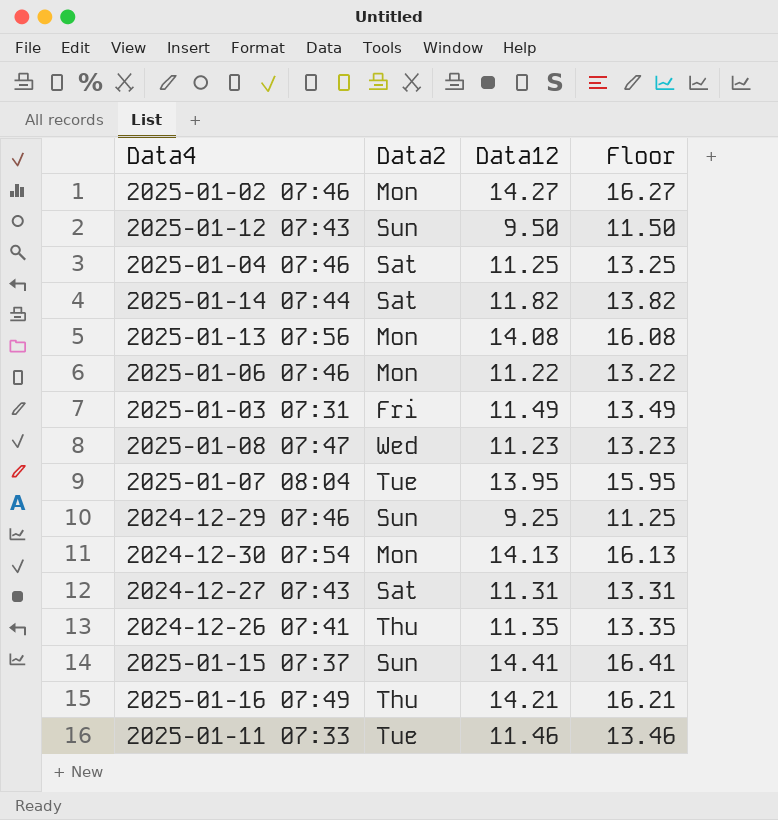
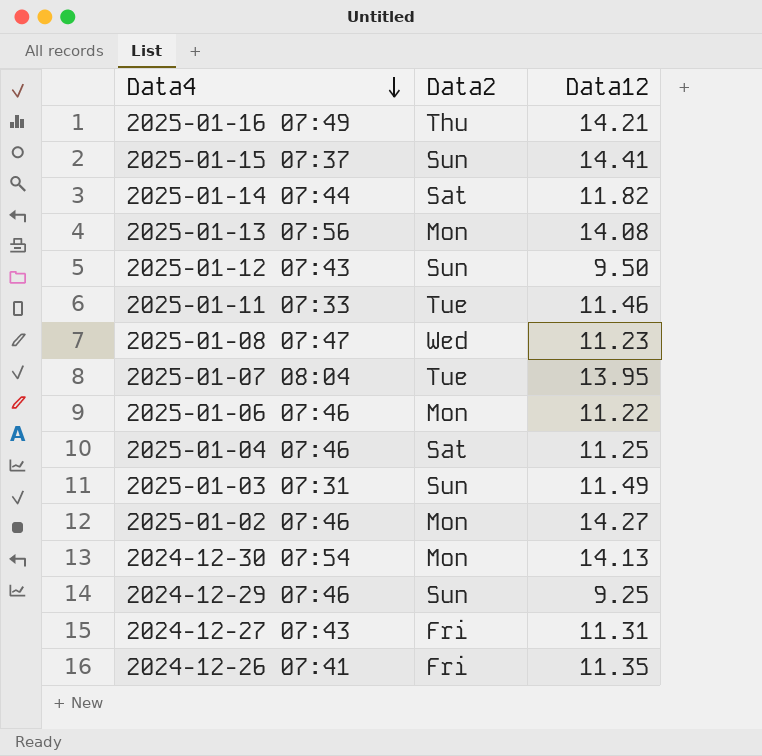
row order: none -> Data4 descending
column Floor | formula: [Data12] + 2 -> none
2025-01-03 07:31 | Data2: Fri -> Sun
2024-12-27 07:43 | Data2: Sat -> Fri
2024-12-26 07:41 | Data2: Thu -> Fri

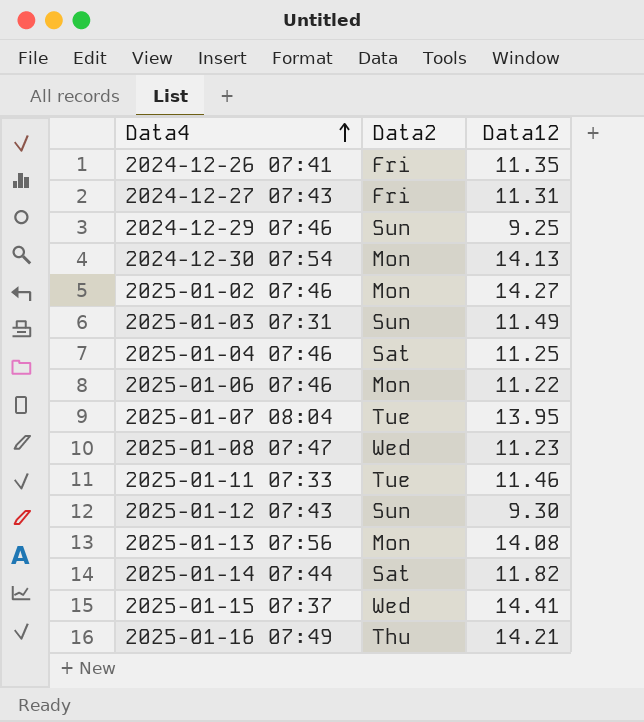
row order: Data4 descending -> Data4 ascending
2025-01-12 07:43 | Data12: 9.50 -> 9.30
2025-01-15 07:37 | Data2: Sun -> Wed

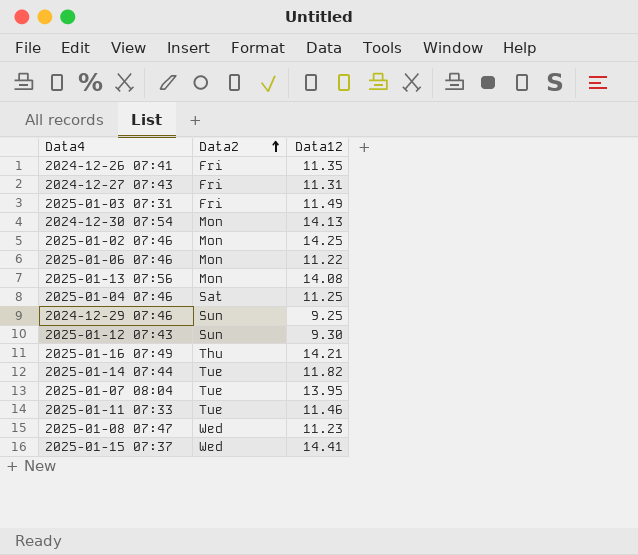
row order: Data4 ascending -> Data2 ascending
2025-01-03 07:31 | Data2: Sun -> Fri
2025-01-02 07:46 | Data12: 14.27 -> 14.25
2025-01-14 07:44 | Data2: Sat -> Tue

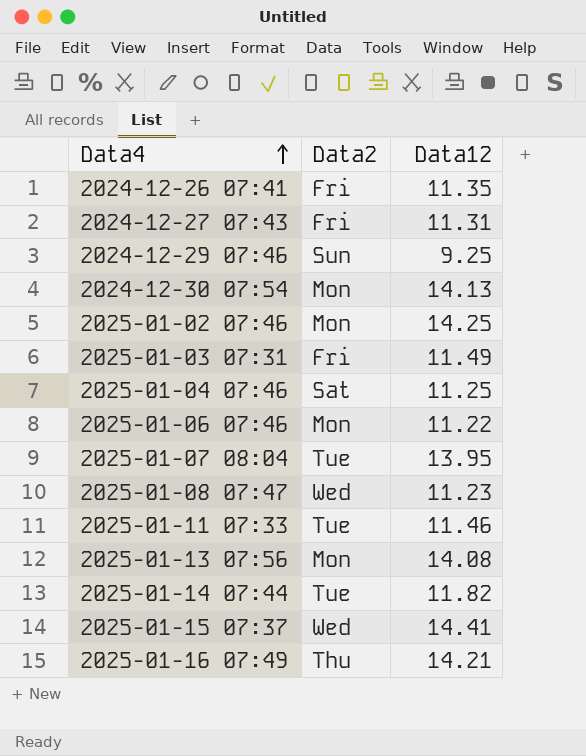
row order: Data2 ascending -> Data4 ascending
row 2025-01-12 07:43: Sun | 9.30 -> none

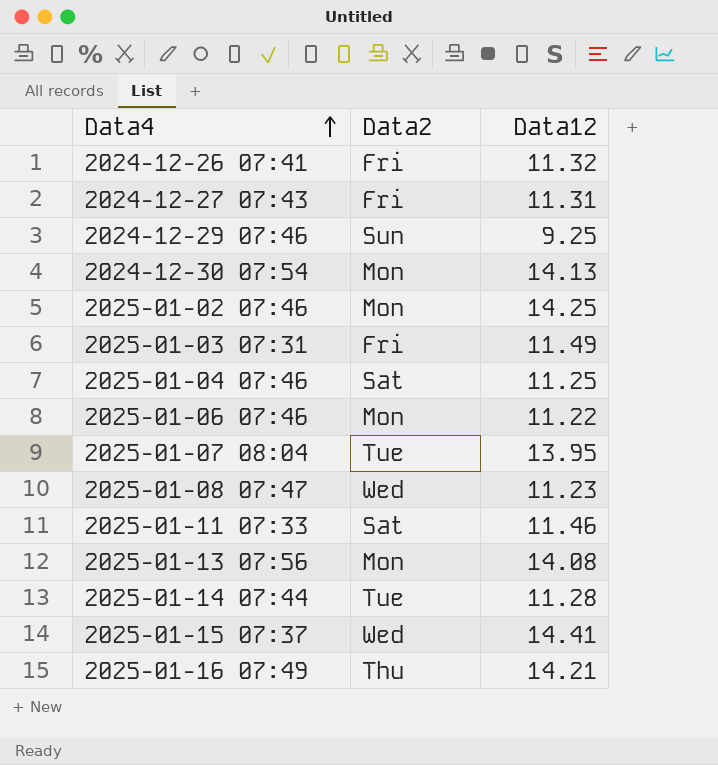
2024-12-26 07:41 | Data12: 11.35 -> 11.32
2025-01-11 07:33 | Data2: Tue -> Sat
2025-01-14 07:44 | Data12: 11.82 -> 11.28

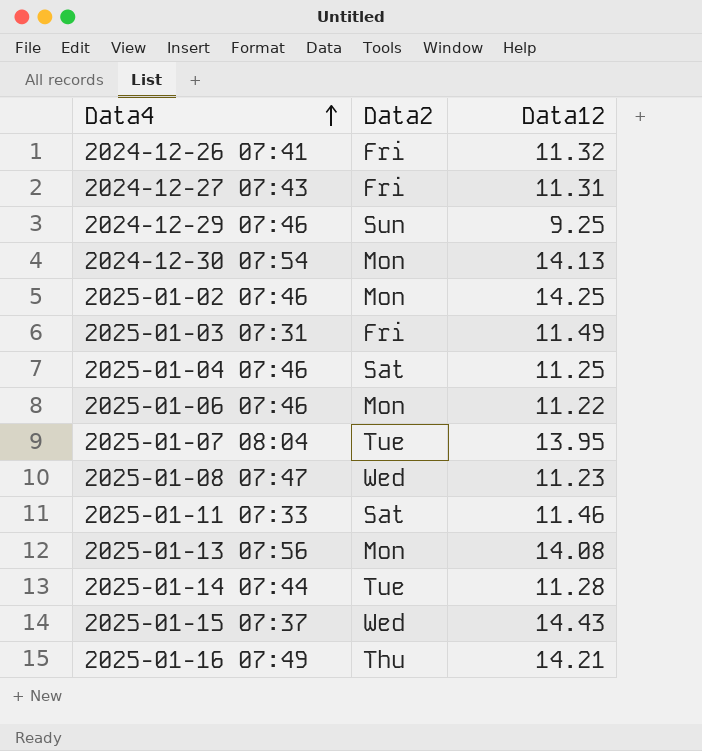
2025-01-15 07:37 | Data12: 14.41 -> 14.43

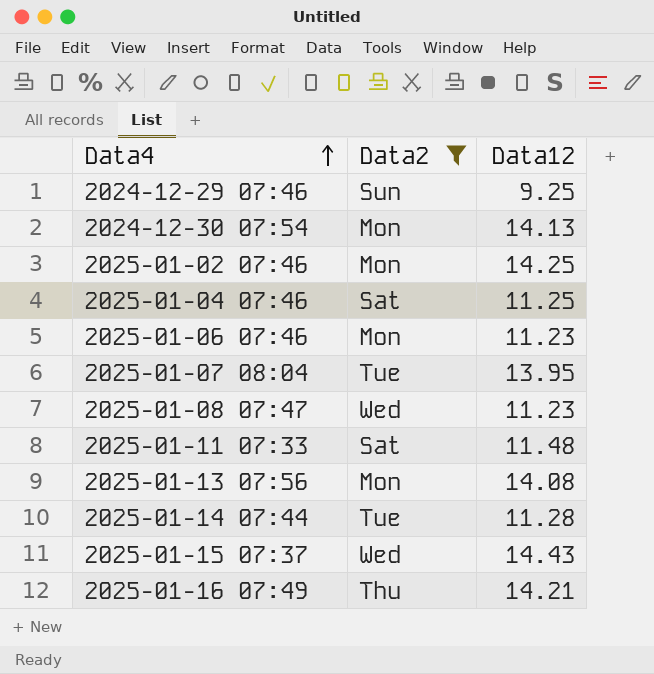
filter: none -> Data2 != Fri
2025-01-06 07:46 | Data12: 11.22 -> 11.23
2025-01-11 07:33 | Data12: 11.46 -> 11.48

